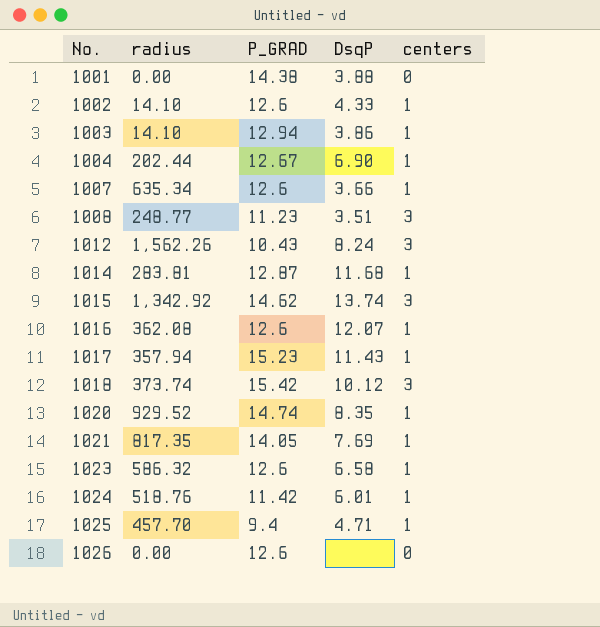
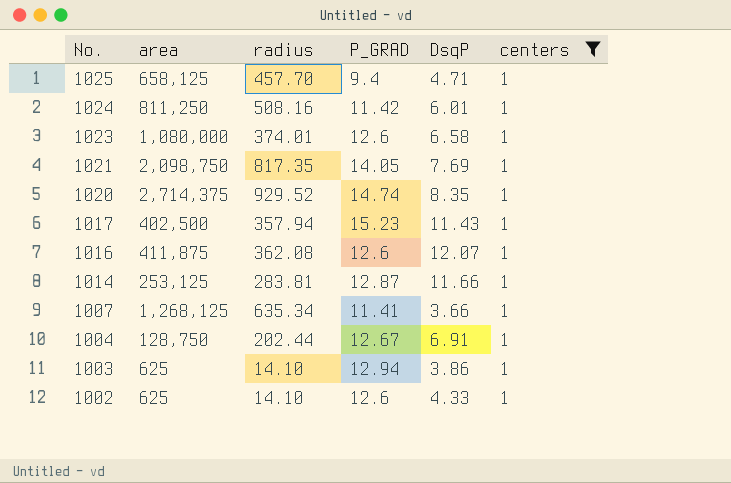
filter: none -> centers = 1
row order: No. ascending -> No. descending
column area | position: none -> 2
1024 | radius: 518.76 -> 508.16
1023 | radius: 586.32 -> 374.01
1014 | DsqP: 11.68 -> 11.66
1007 | P_GRAD: 12.6 -> 11.41
1004 | DsqP: 6.90 -> 6.91

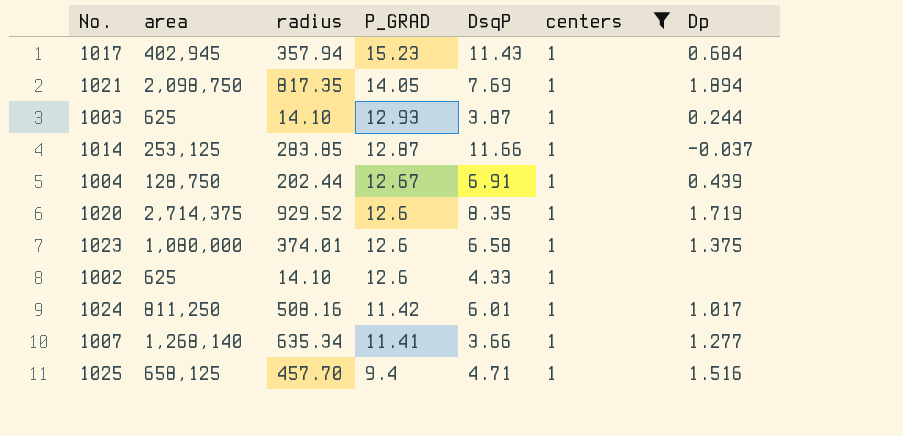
row order: No. descending -> P_GRAD descending
column Dp | position: none -> 7
row 1016: 411,875 | 362.08 | 12.6 | 12.07 | 1 -> none
1017 | area: 402,500 -> 402,945
1003 | P_GRAD: 12.94 -> 12.93
1003 | DsqP: 3.86 -> 3.87
1014 | radius: 283.81 -> 283.85
1020 | P_GRAD: 14.74 -> 12.6
1007 | area: 1,268,125 -> 1,268,140

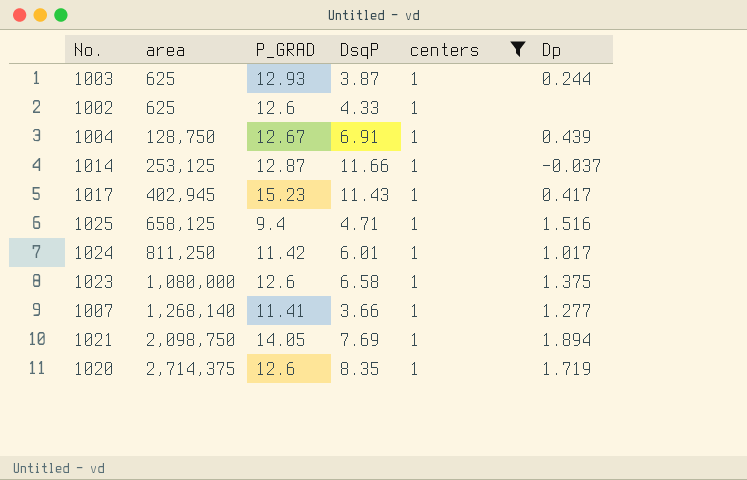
row order: P_GRAD descending -> area ascending
column radius | position: 3 -> none
1017 | Dp: 0.684 -> 0.417

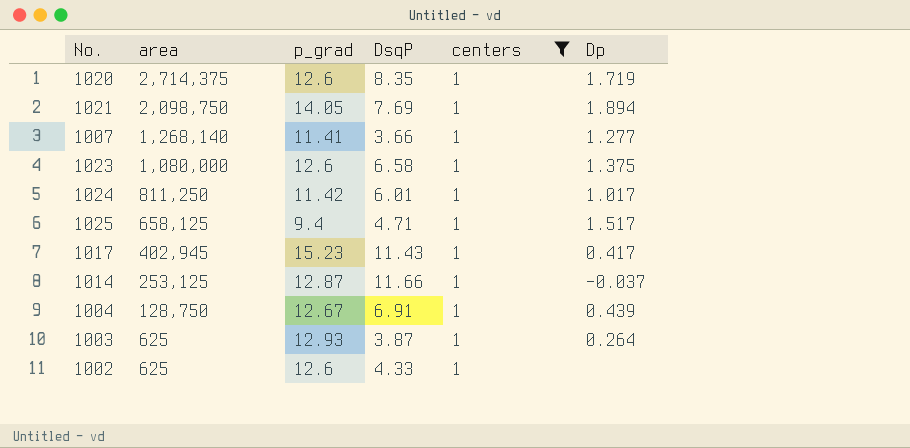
row order: area ascending -> area descending
column name: P_GRAD -> p_grad
1025 | Dp: 1.516 -> 1.517
1003 | Dp: 0.244 -> 0.264

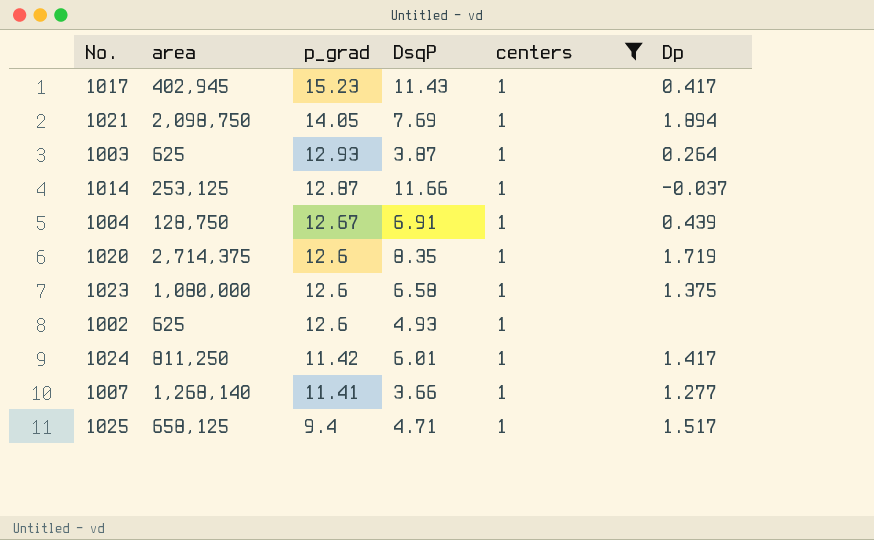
row order: area descending -> p_grad descending
1002 | DsqP: 4.33 -> 4.93
1024 | Dp: 1.017 -> 1.417

